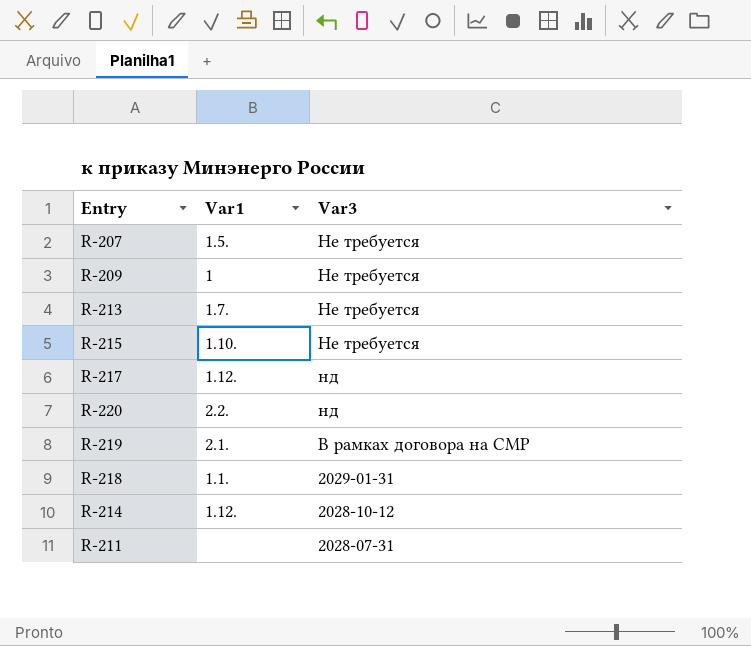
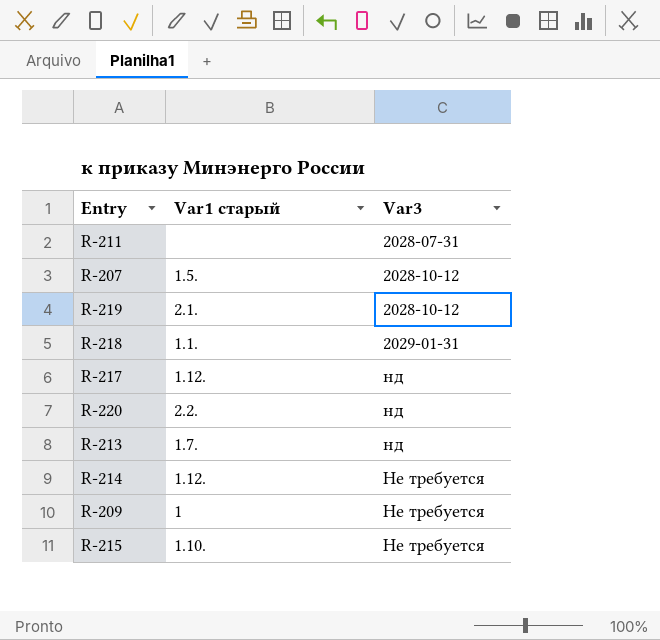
row order: Var3 descending -> Var3 ascending
column name: Var1 -> Var1 старый
R-207 | Var3: Не требуется -> 2028-10-12
R-219 | Var3: В рамках договора на СМР -> 2028-10-12
R-213 | Var3: Не требуется -> нд
R-214 | Var3: 2028-10-12 -> Не требуется

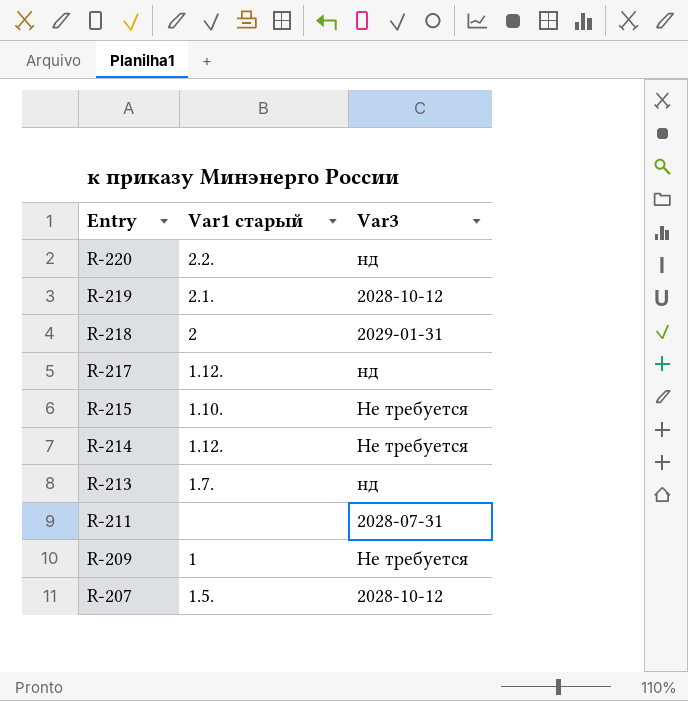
row order: Var3 ascending -> Entry descending
R-218 | Var1 старый: 1.1. -> 2

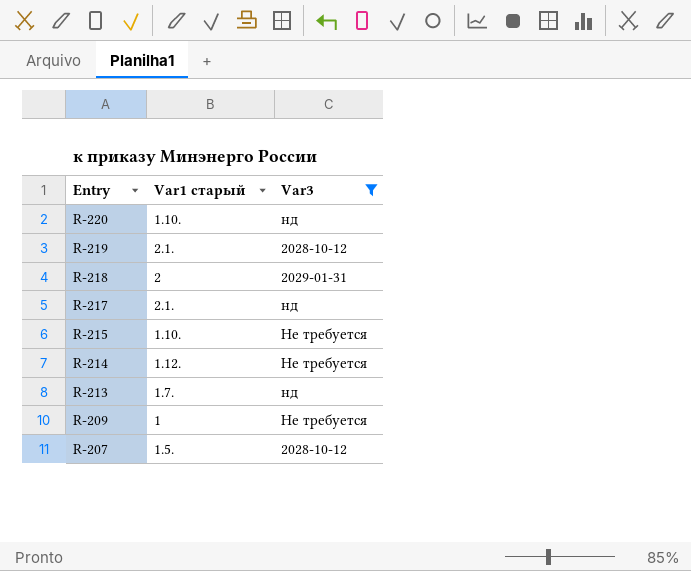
filter: none -> Var3 != 2028-07-31
R-220 | Var1 старый: 2.2. -> 1.10.
R-217 | Var1 старый: 1.12. -> 2.1.

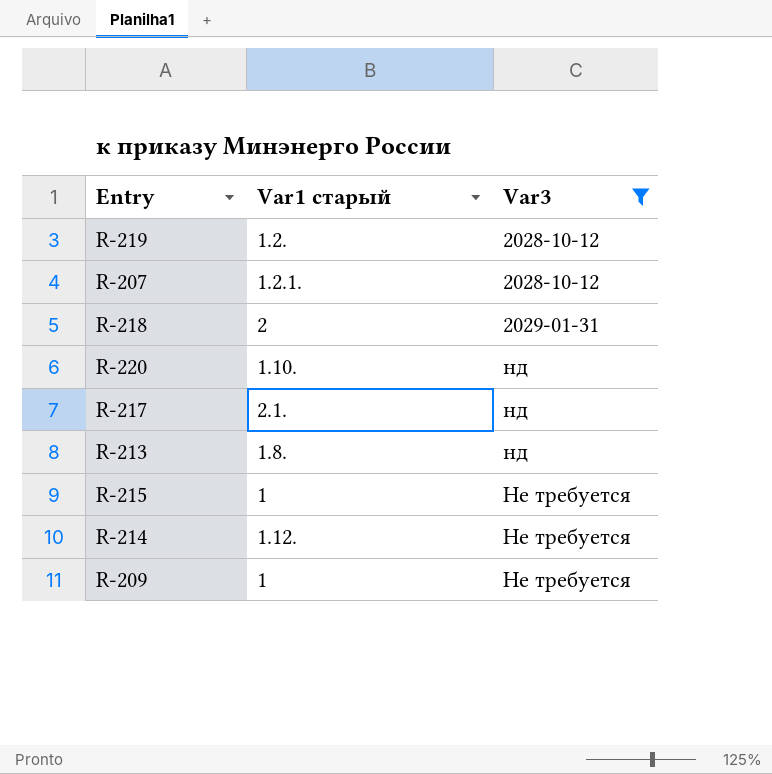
row order: Entry descending -> Var3 ascending
R-219 | Var1 старый: 2.1. -> 1.2.
R-207 | Var1 старый: 1.5. -> 1.2.1.
R-213 | Var1 старый: 1.7. -> 1.8.
R-215 | Var1 старый: 1.10. -> 1

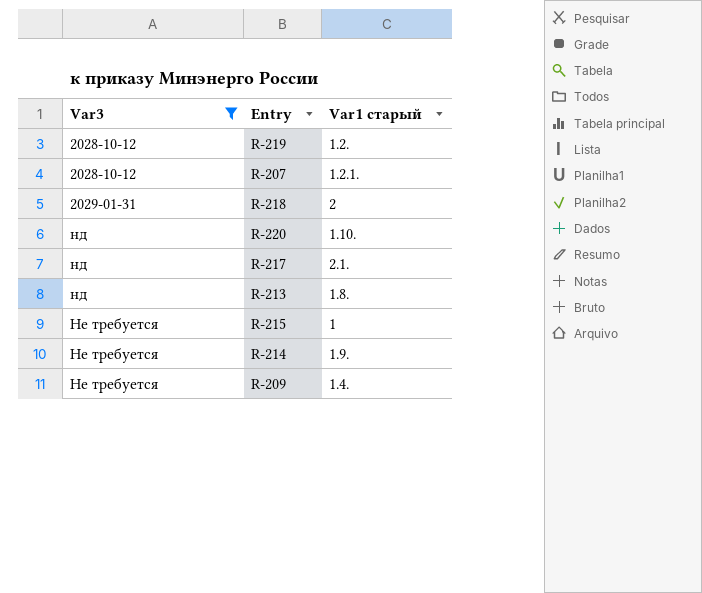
column Var3 | position: 3 -> 1
R-214 | Var1 старый: 1.12. -> 1.9.
R-209 | Var1 старый: 1 -> 1.4.

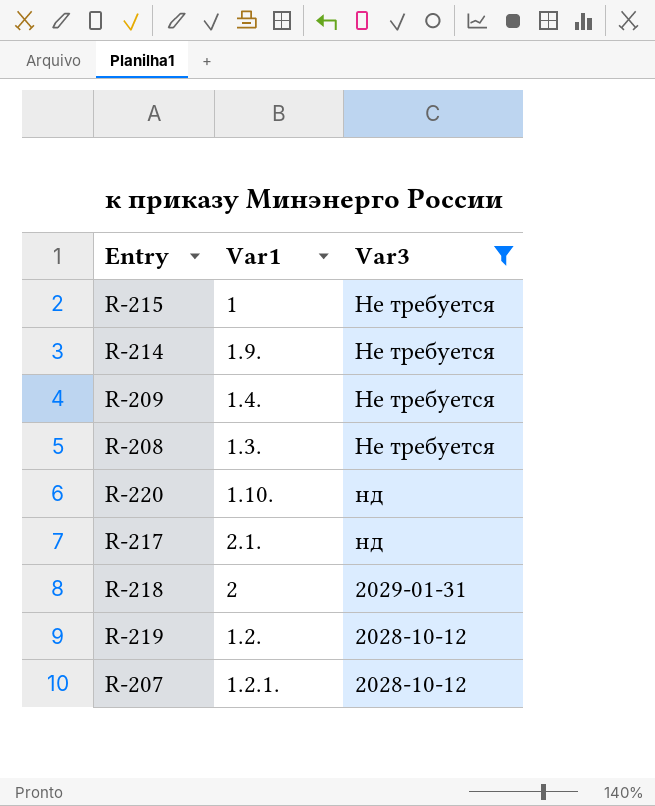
row order: Var3 ascending -> Var3 descending
column name: Var1 старый -> Var1
column Var3 | position: 1 -> 3
row R-213: нд | 1.8. -> none
row R-208: none -> 1.3. | Не требуется

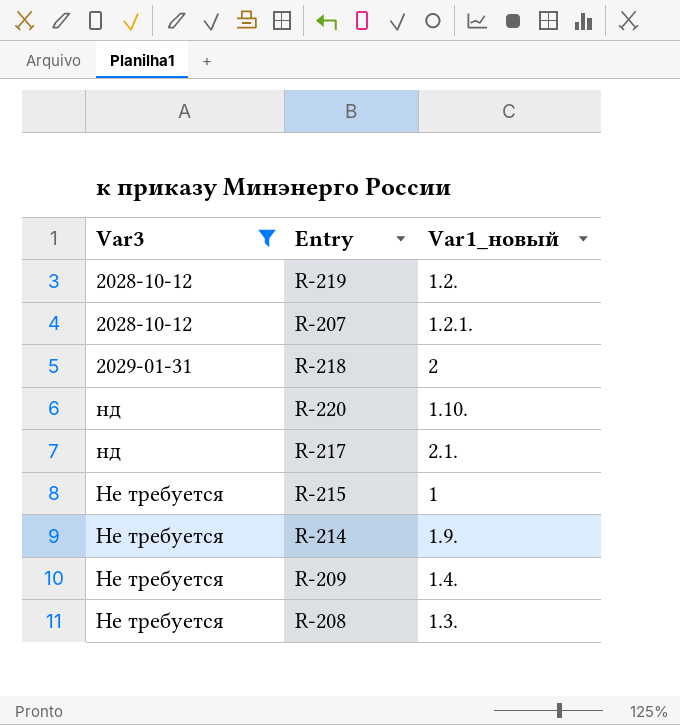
row order: Var3 descending -> Var3 ascending
column Var3 | position: 3 -> 1
column name: Var1 -> Var1_новый

